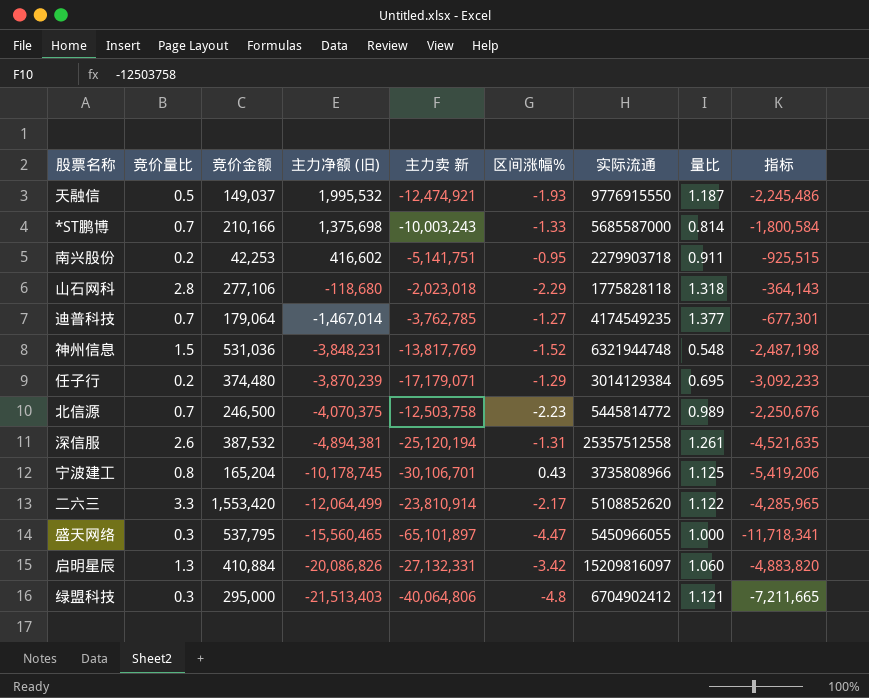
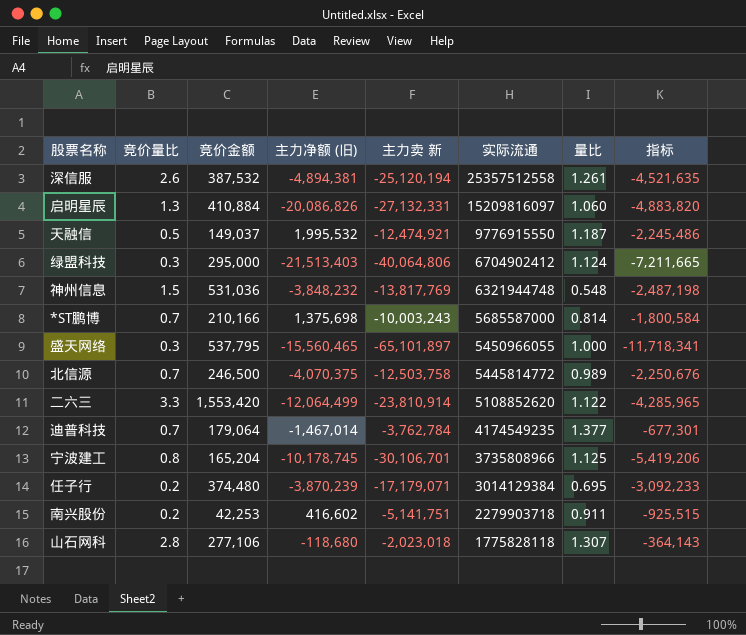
row order: 主力净额 (旧) descending -> 实际流通 descending
column 区间涨幅% | position: 6 -> none
绿盟科技 | 量比: 1.121 -> 1.124
神州信息 | 主力净额 (旧): -3,848,231 -> -3,848,232
迪普科技 | 主力卖 新: -3,762,785 -> -3,762,784
山石网科 | 量比: 1.318 -> 1.307

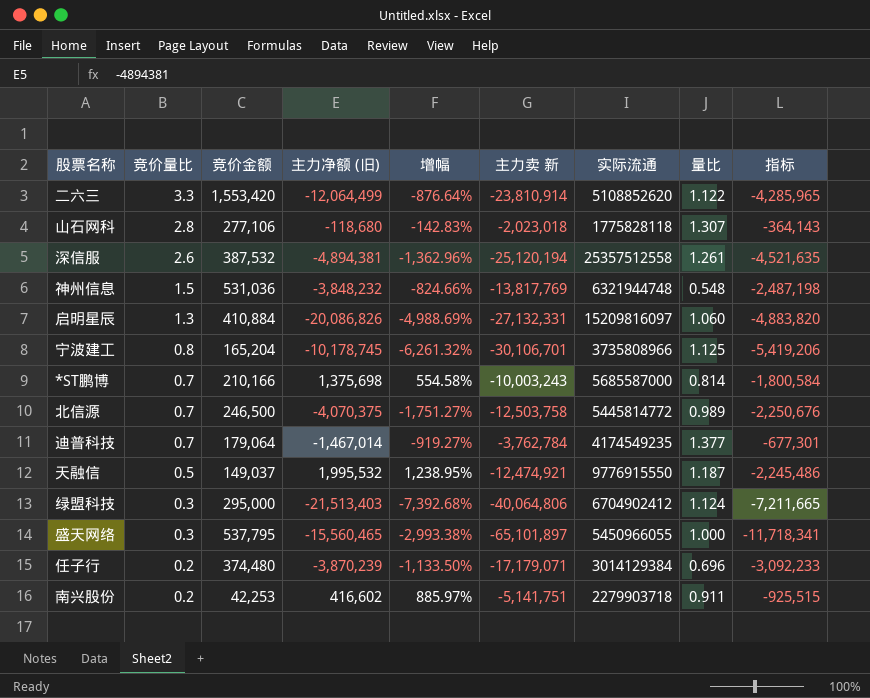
row order: 实际流通 descending -> 竞价量比 descending
column 增幅 | formula: none -> ([主力净额 (旧)] - [竞价金额]) / [竞价金额]
任子行 | 量比: 0.695 -> 0.696

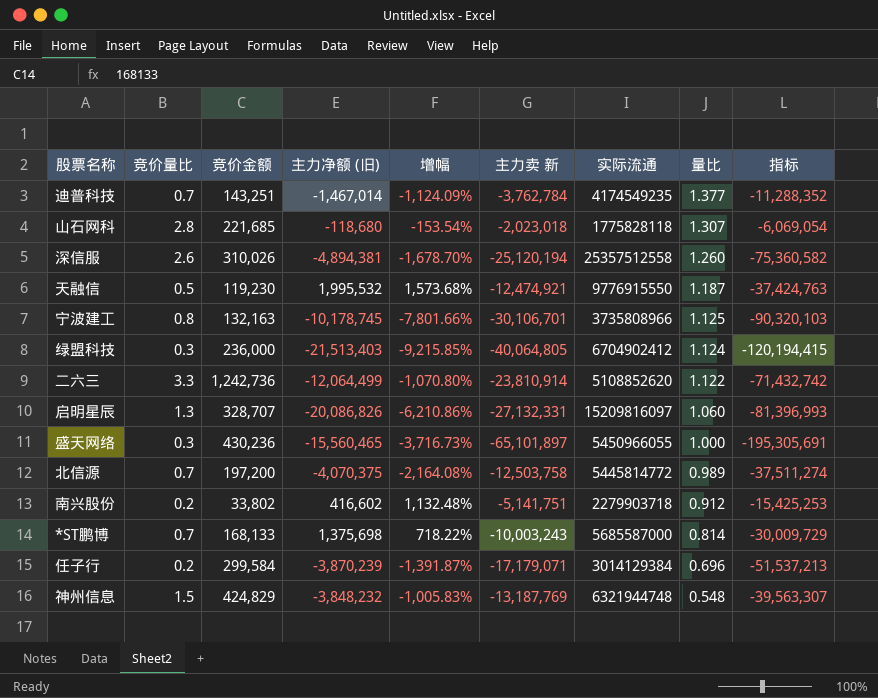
row order: 竞价量比 descending -> 量比 descending
column 指标 | formula: [主力卖 新] * 0.18 -> [主力卖 新] * 3
迪普科技 | 竞价金额: 179,064 -> 143,251
迪普科技 | 增幅: -919.27% -> -1,124.09%
山石网科 | 竞价金额: 277,106 -> 221,685
山石网科 | 增幅: -142.83% -> -153.54%
深信服 | 竞价金额: 387,532 -> 310,026
深信服 | 增幅: -1,362.96% -> -1,678.70%
深信服 | 量比: 1.261 -> 1.260
天融信 | 竞价金额: 149,037 -> 119,230
天融信 | 增幅: 1,238.95% -> 1,573.68%
宁波建工 | 竞价金额: 165,204 -> 132,163
宁波建工 | 增幅: -6,261.32% -> -7,801.66%
绿盟科技 | 竞价金额: 295,000 -> 236,000
绿盟科技 | 增幅: -7,392.68% -> -9,215.85%
绿盟科技 | 主力卖 新: -40,064,806 -> -40,064,805
二六三 | 竞价金额: 1,553,420 -> 1,242,736
二六三 | 增幅: -876.64% -> -1,070.80%
启明星辰 | 竞价金额: 410,884 -> 328,707
启明星辰 | 增幅: -4,988.69% -> -6,210.86%
盛天网络 | 竞价金额: 537,795 -> 430,236
盛天网络 | 增幅: -2,993.38% -> -3,716.73%
北信源 | 竞价金额: 246,500 -> 197,200
北信源 | 增幅: -1,751.27% -> -2,164.08%
南兴股份 | 竞价金额: 42,253 -> 33,802
南兴股份 | 增幅: 885.97% -> 1,132.48%
南兴股份 | 量比: 0.911 -> 0.912
*ST鹏博 | 竞价金额: 210,166 -> 168,133
*ST鹏博 | 增幅: 554.58% -> 718.22%
任子行 | 竞价金额: 374,480 -> 299,584
任子行 | 增幅: -1,133.50% -> -1,391.87%
神州信息 | 竞价金额: 531,036 -> 424,829
神州信息 | 增幅: -824.66% -> -1,005.83%
神州信息 | 主力卖 新: -13,817,769 -> -13,187,769

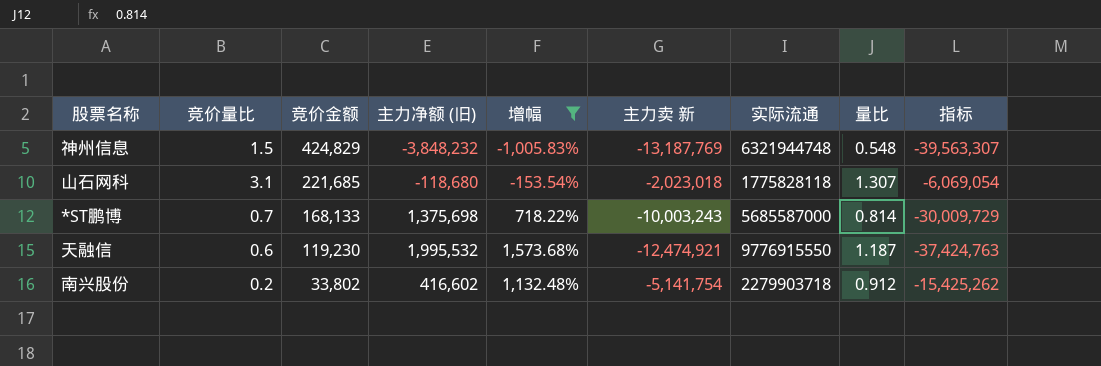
filter: none -> 增幅 >= -1,005.83%
row order: 量比 descending -> 竞价金额 descending
山石网科 | 竞价量比: 2.8 -> 3.1
天融信 | 竞价量比: 0.5 -> 0.6
南兴股份 | 主力卖 新: -5,141,751 -> -5,141,754
南兴股份 | 指标: -15,425,253 -> -15,425,262

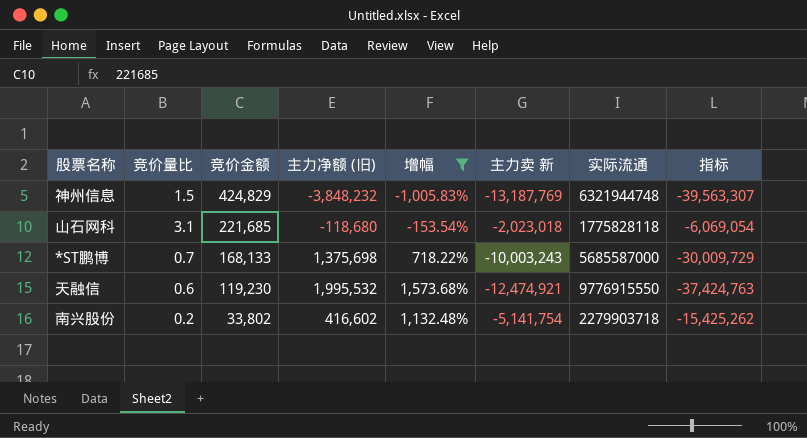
column 量比 | position: 8 -> none

